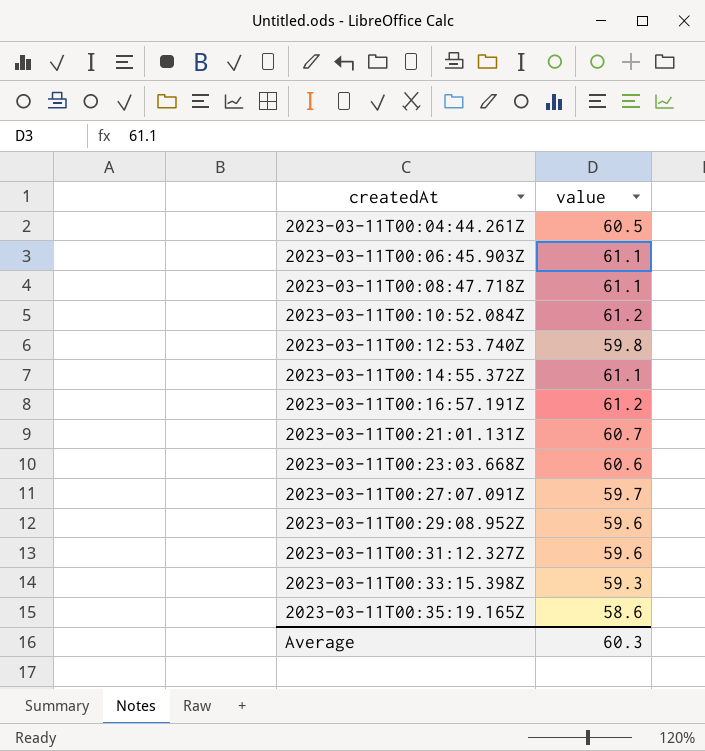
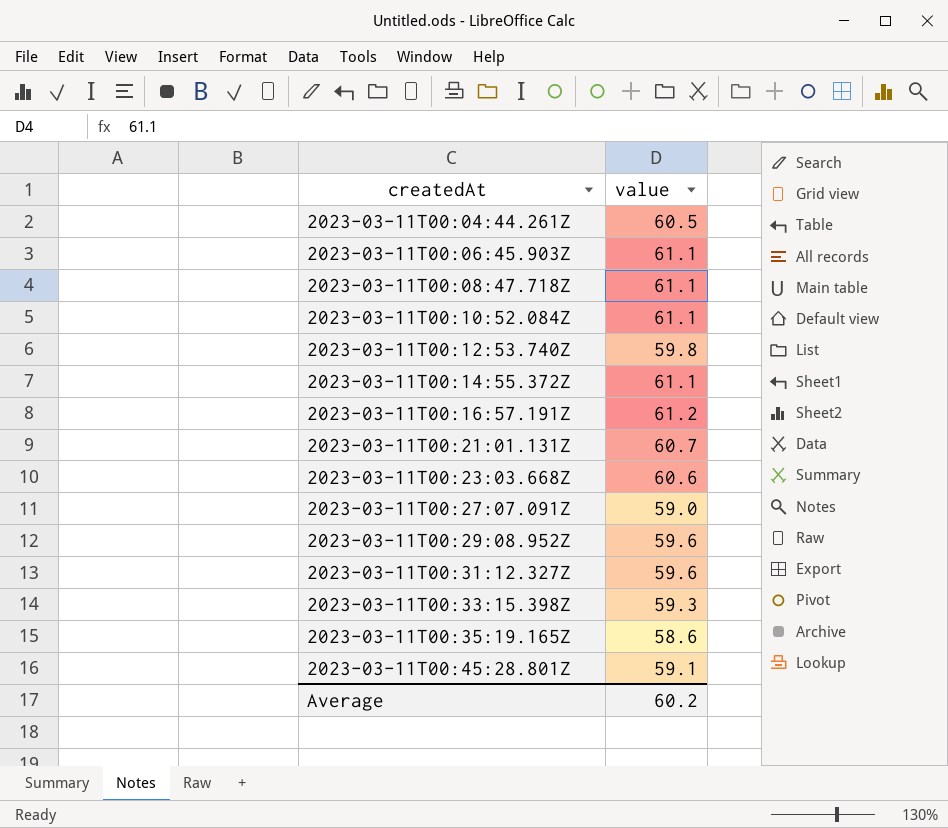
2023-03-11T00:10:52.084Z | value: 61.2 -> 61.1
2023-03-11T00:27:07.091Z | value: 59.7 -> 59.0
row 2023-03-11T00:45:28.801Z: none -> 59.1
Average | value: 60.3 -> 60.2

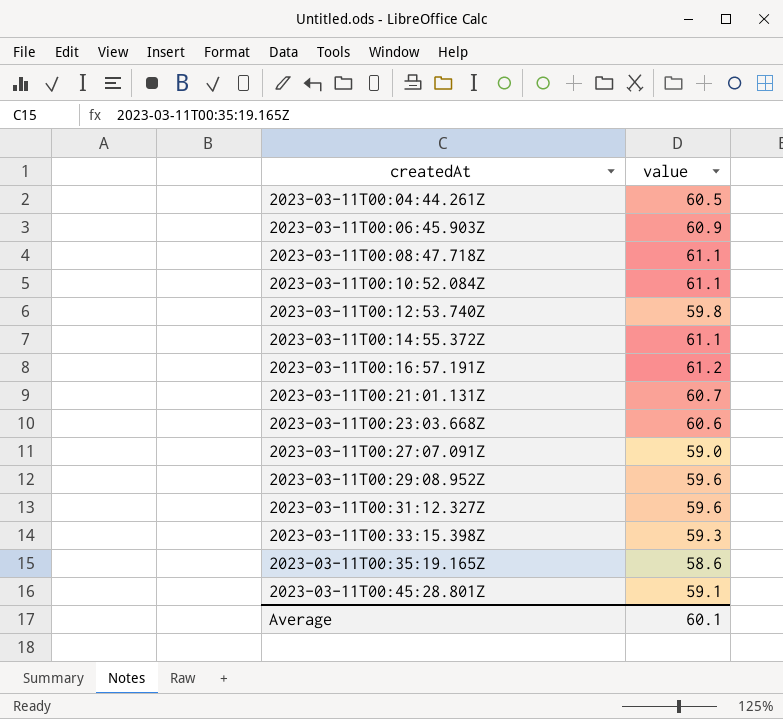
2023-03-11T00:06:45.903Z | value: 61.1 -> 60.9
Average | value: 60.2 -> 60.1

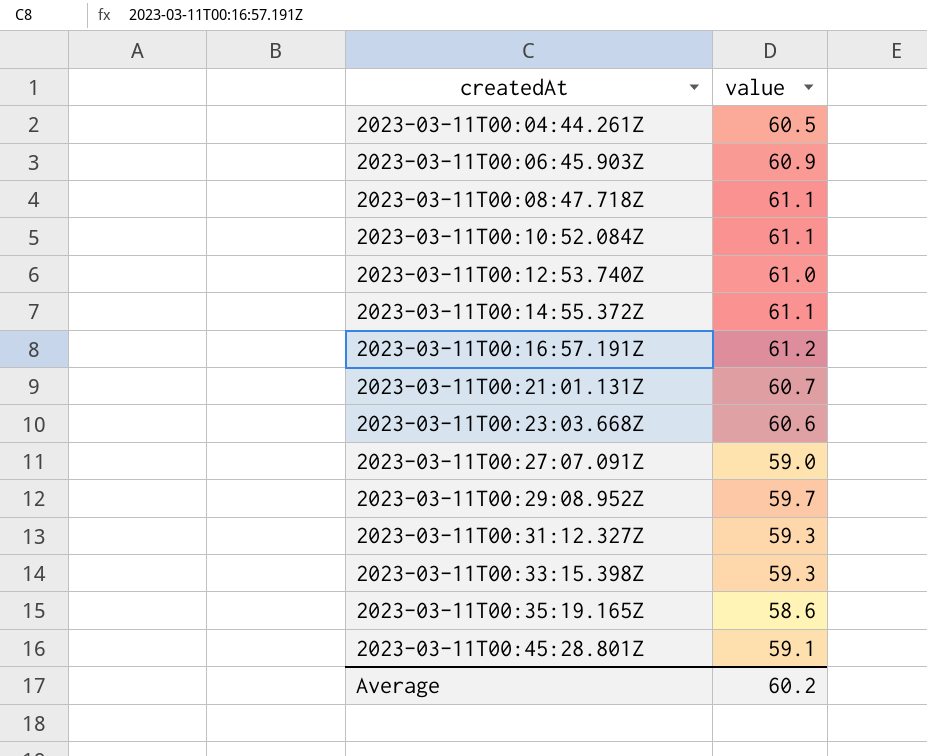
2023-03-11T00:12:53.740Z | value: 59.8 -> 61.0
2023-03-11T00:29:08.952Z | value: 59.6 -> 59.7
2023-03-11T00:31:12.327Z | value: 59.6 -> 59.3
Average | value: 60.1 -> 60.2

